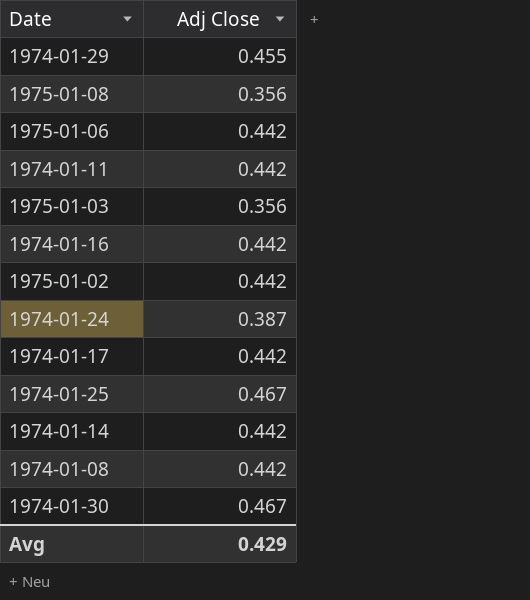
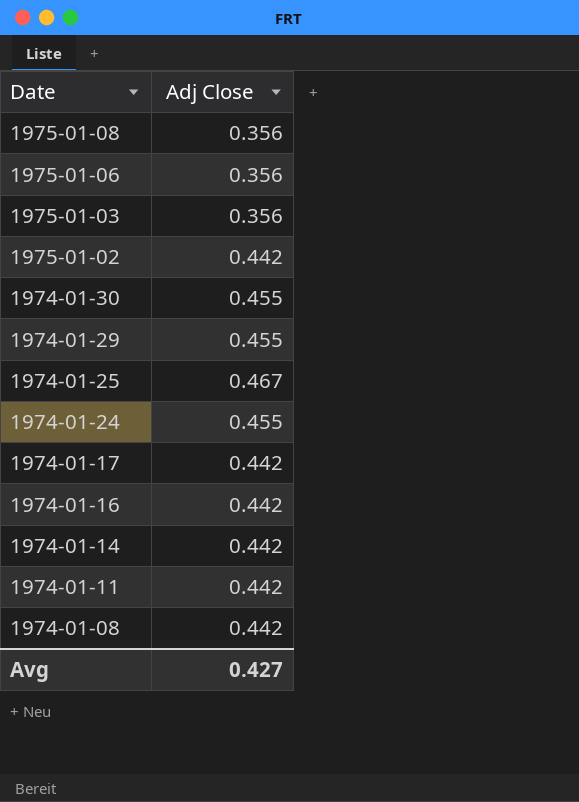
row order: none -> Date descending
1975-01-06 | Adj Close: 0.442 -> 0.356
1974-01-30 | Adj Close: 0.467 -> 0.455
1974-01-24 | Adj Close: 0.387 -> 0.455
Avg | Adj Close: 0.429 -> 0.427

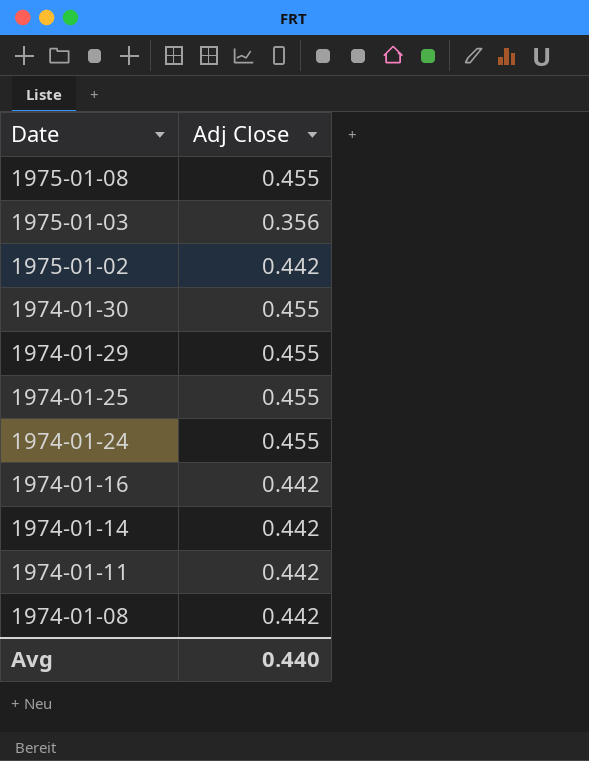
row 1975-01-06: 0.356 -> none
row 1974-01-17: 0.442 -> none
1975-01-08 | Adj Close: 0.356 -> 0.455
1974-01-25 | Adj Close: 0.467 -> 0.455
Avg | Adj Close: 0.427 -> 0.440

